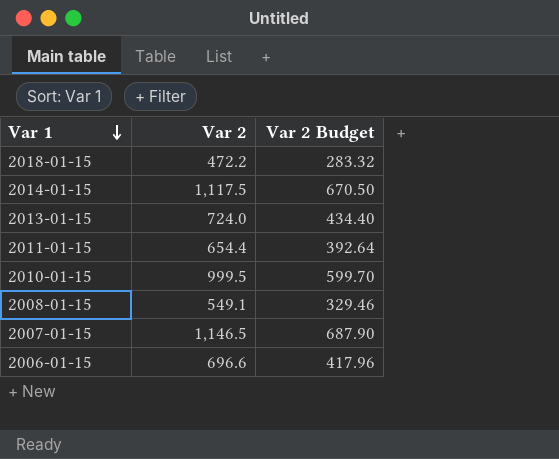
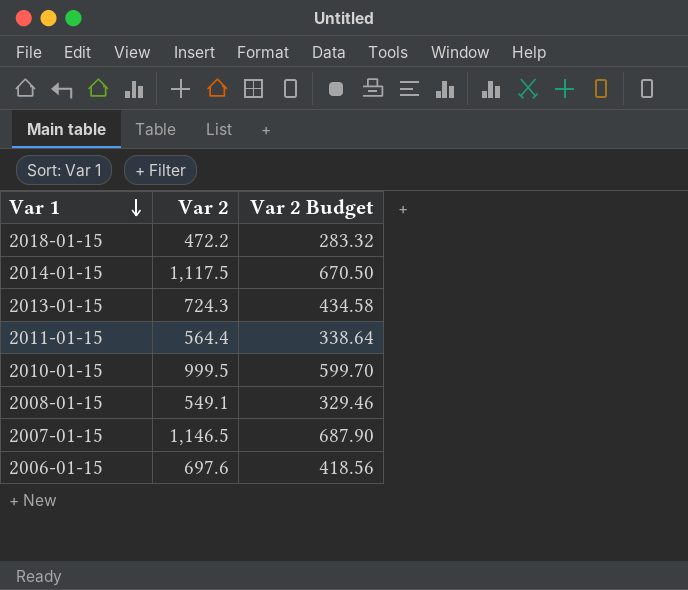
2013-01-15 | Var 2: 724.0 -> 724.3
2013-01-15 | Var 2 Budget: 434.40 -> 434.58
2011-01-15 | Var 2: 654.4 -> 564.4
2011-01-15 | Var 2 Budget: 392.64 -> 338.64
2006-01-15 | Var 2: 696.6 -> 697.6
2006-01-15 | Var 2 Budget: 417.96 -> 418.56

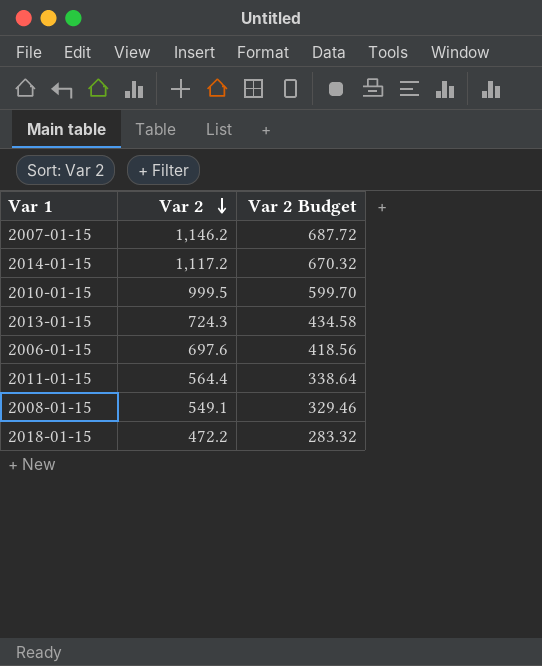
row order: Var 1 descending -> Var 2 descending
2007-01-15 | Var 2: 1,146.5 -> 1,146.2
2007-01-15 | Var 2 Budget: 687.90 -> 687.72
2014-01-15 | Var 2: 1,117.5 -> 1,117.2
2014-01-15 | Var 2 Budget: 670.50 -> 670.32

